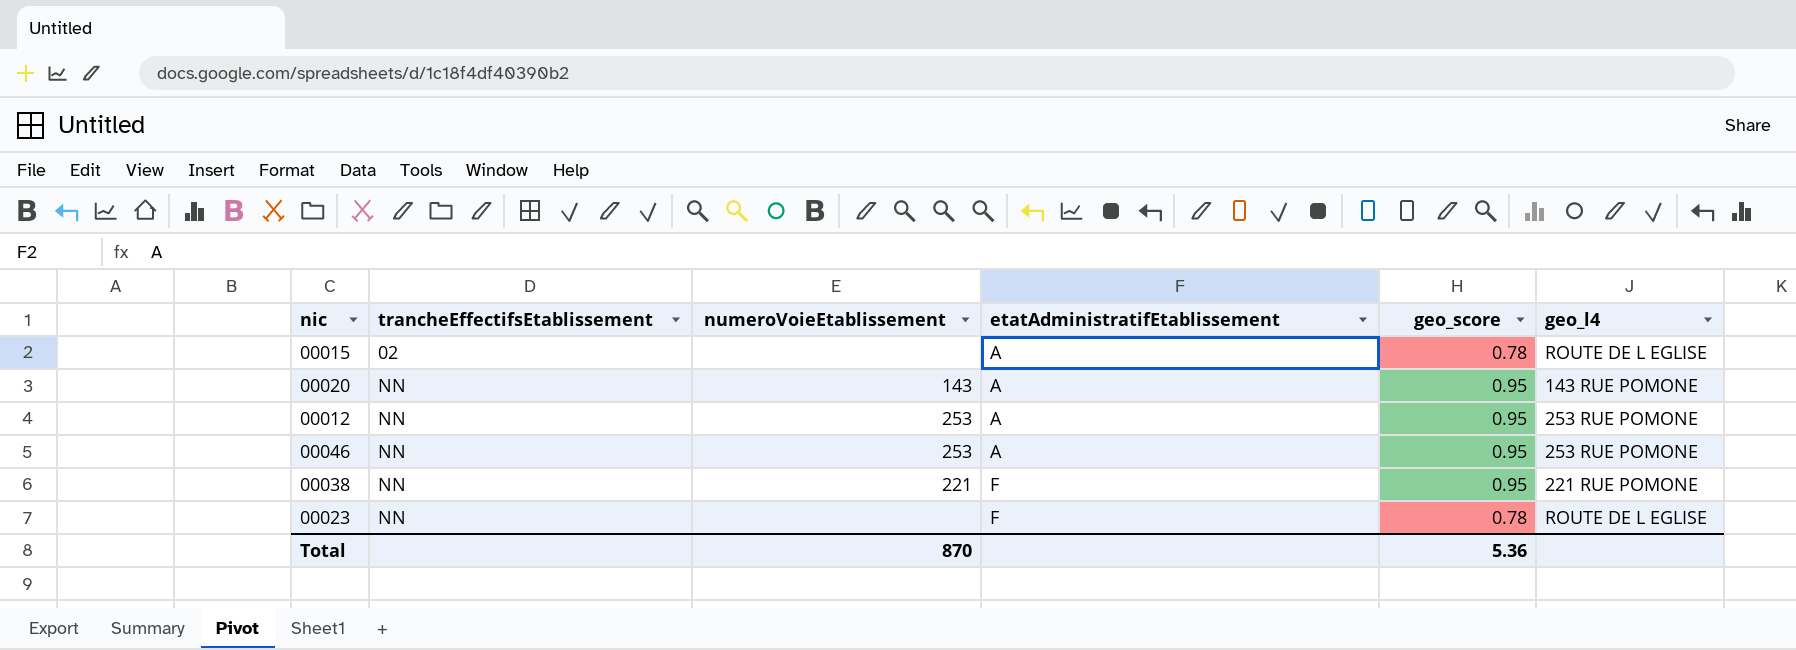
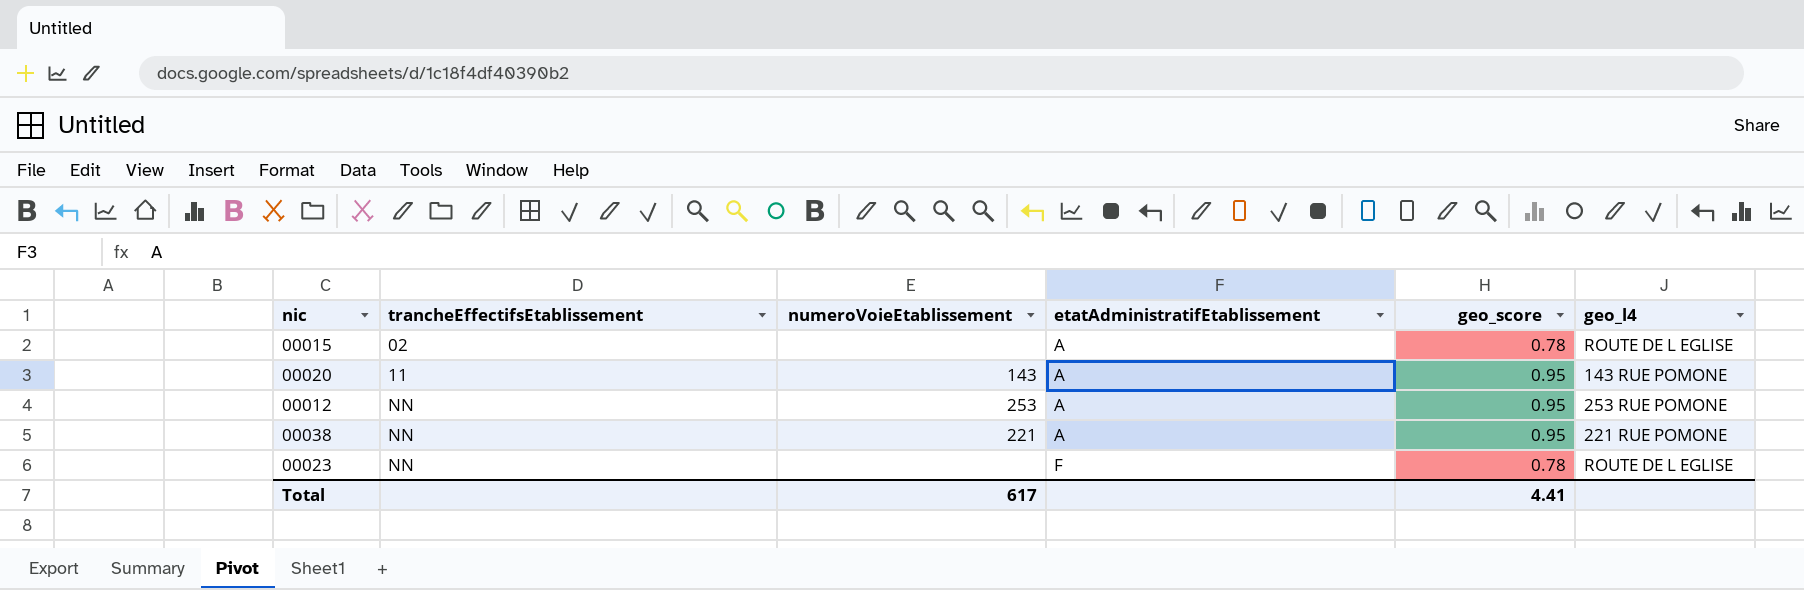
row 00046: NN | 253 | A | 0.95 | 253 RUE POMONE -> none
00020 | trancheEffectifsEtablissement: NN -> 11
00038 | etatAdministratifEtablissement: F -> A
Total | numeroVoieEtablissement: 870 -> 617
Total | geo_score: 5.36 -> 4.41

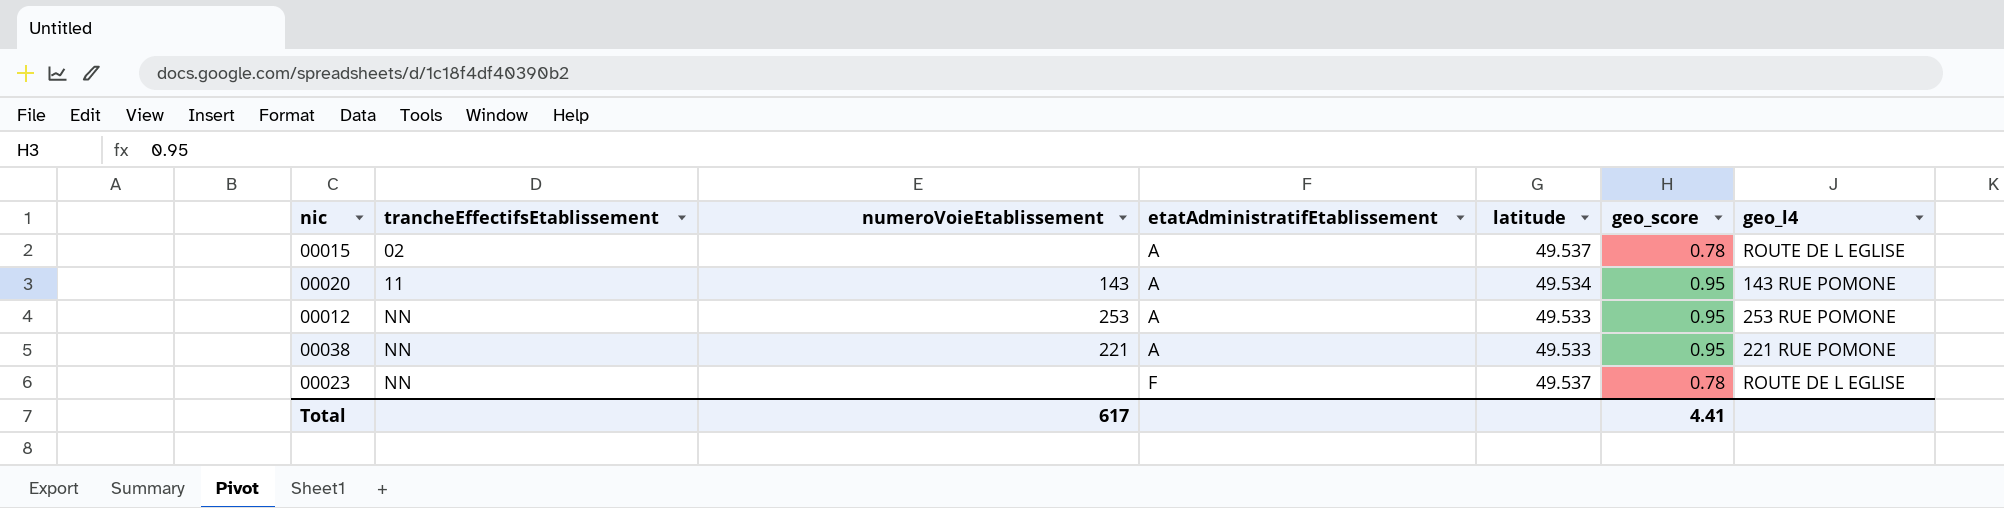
column latitude | position: none -> 5

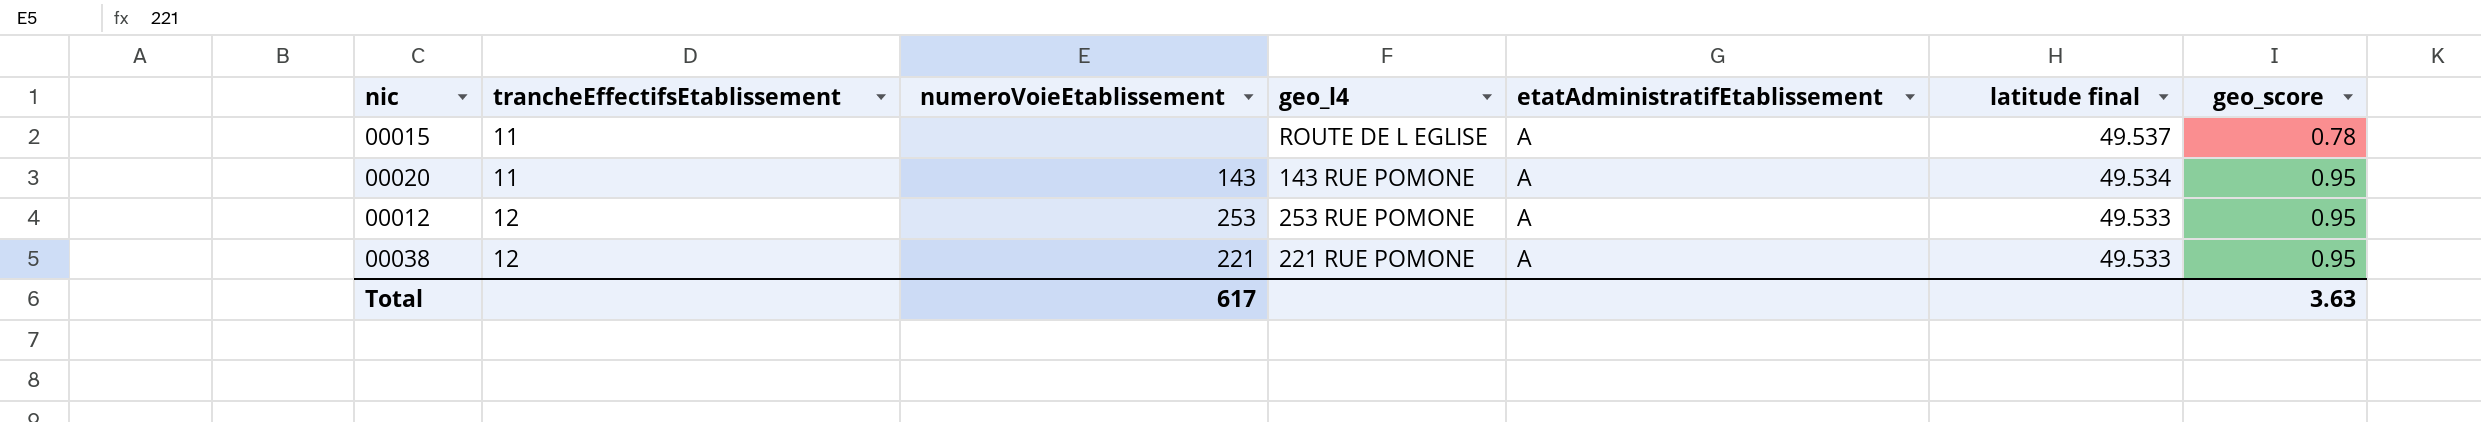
column geo_l4 | position: 7 -> 4
column name: latitude -> latitude final
row 00023: NN | none | F | 49.537 | 0.78 | ROUTE DE L EGLISE -> none
00015 | trancheEffectifsEtablissement: 02 -> 11
00012 | trancheEffectifsEtablissement: NN -> 12
00038 | trancheEffectifsEtablissement: NN -> 12
Total | geo_score: 4.41 -> 3.63

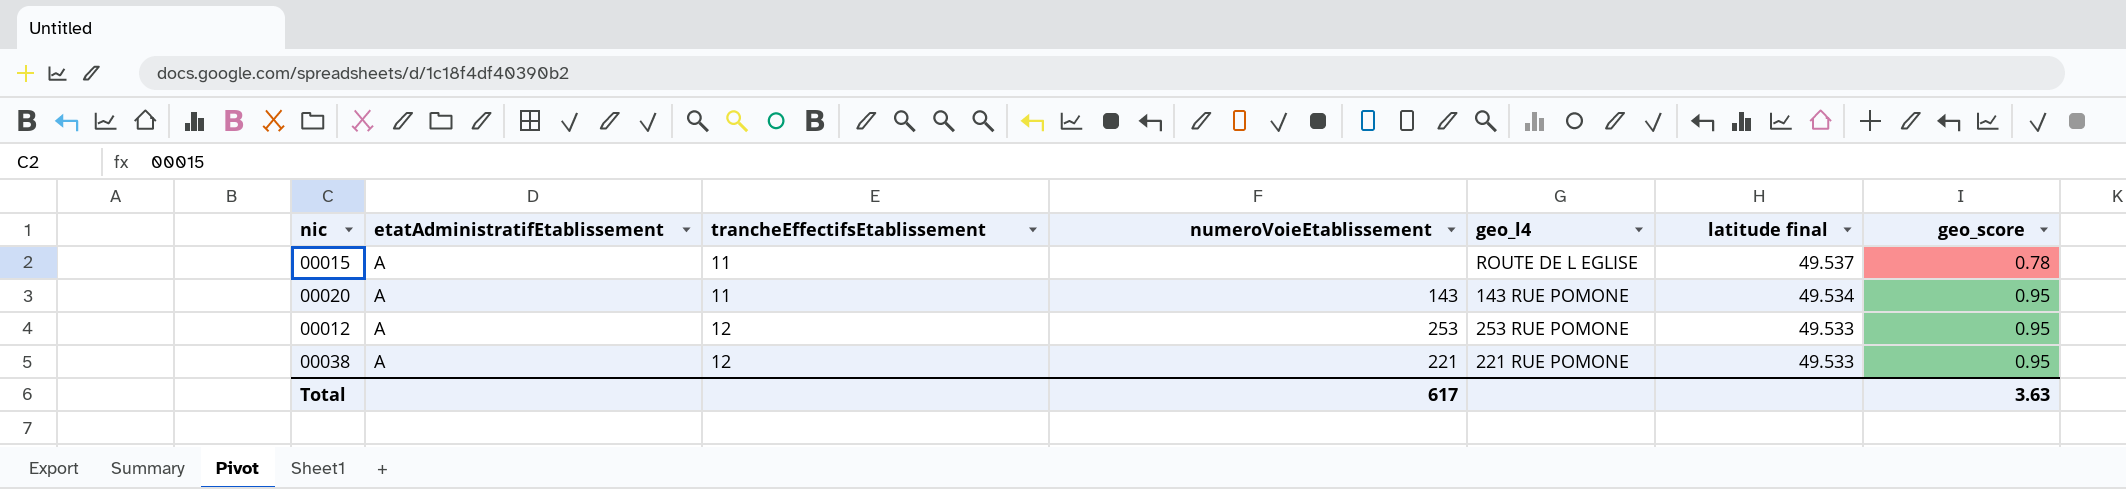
column etatAdministratifEtablissement | position: 5 -> 2

